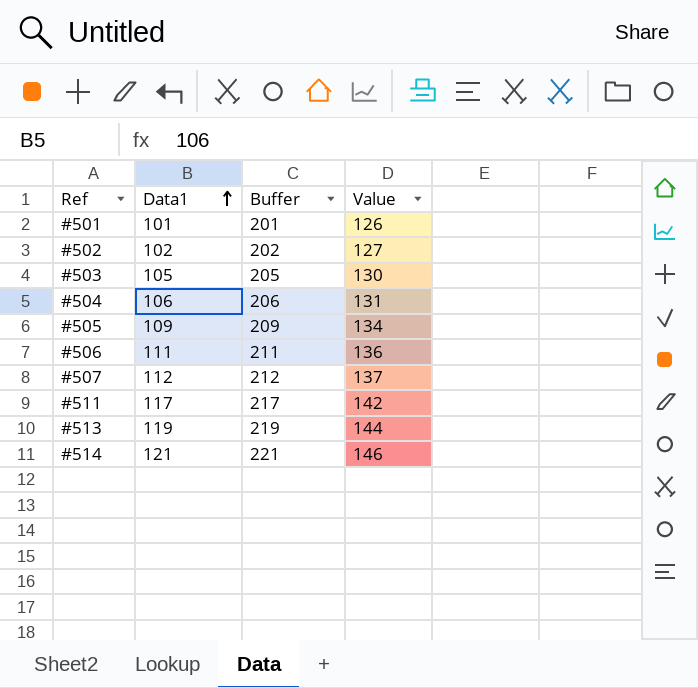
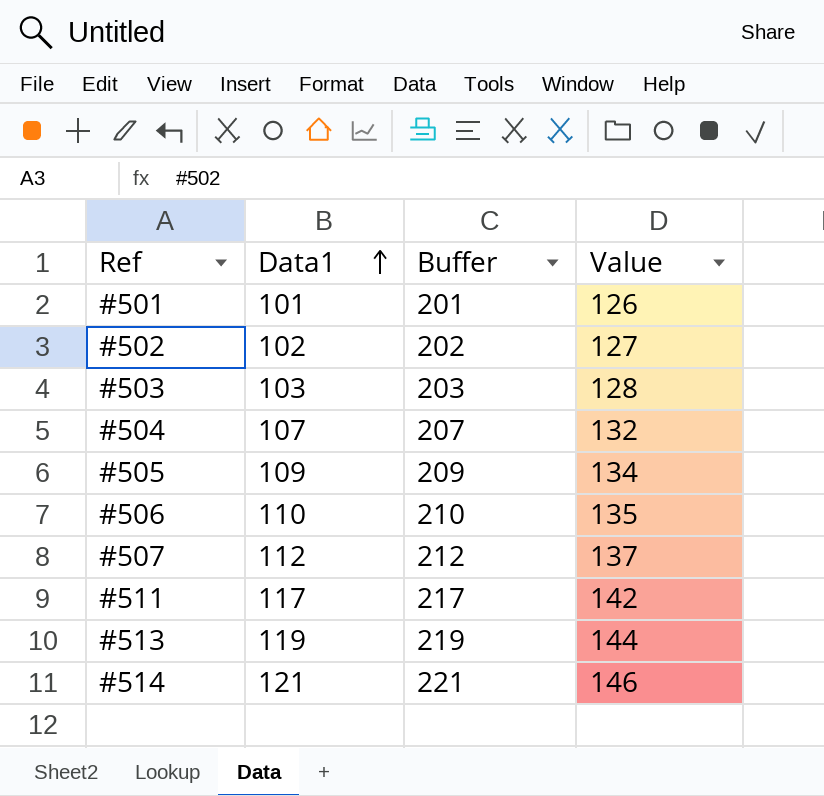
#503 | Data1: 105 -> 103
#503 | Buffer: 205 -> 203
#503 | Value: 130 -> 128
#504 | Data1: 106 -> 107
#504 | Buffer: 206 -> 207
#504 | Value: 131 -> 132
#506 | Data1: 111 -> 110
#506 | Buffer: 211 -> 210
#506 | Value: 136 -> 135

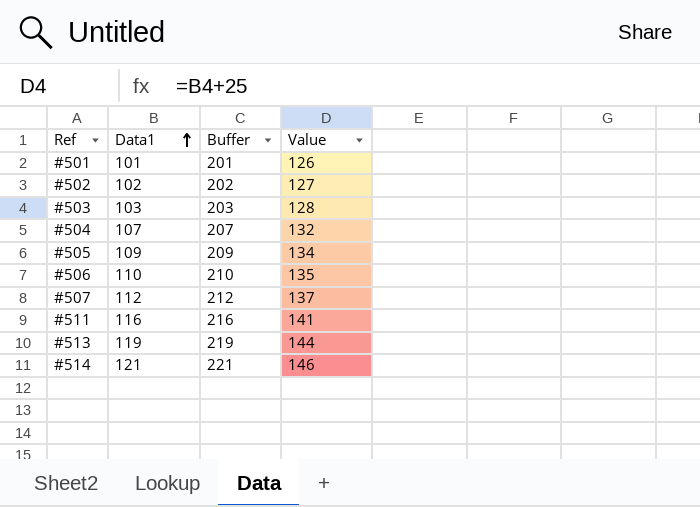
#511 | Data1: 117 -> 116
#511 | Buffer: 217 -> 216
#511 | Value: 142 -> 141

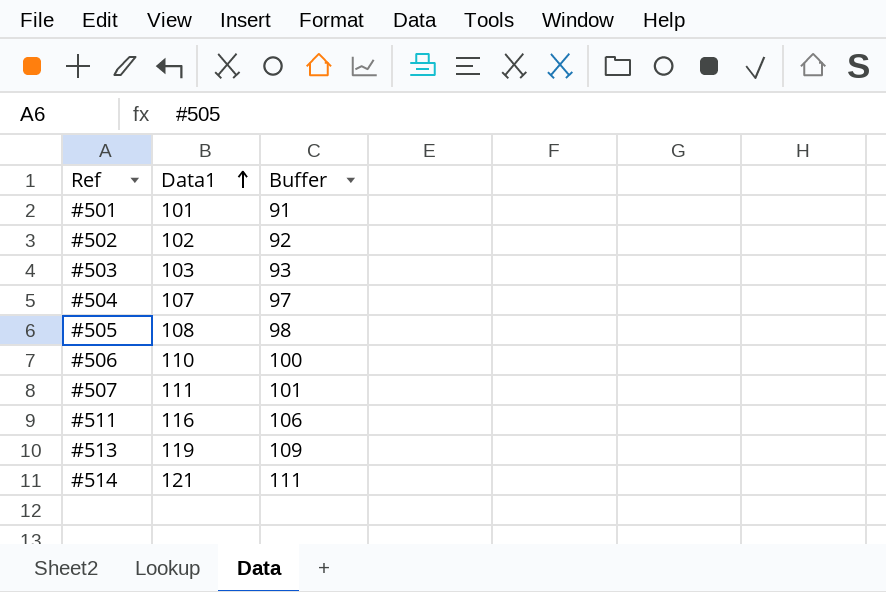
column Value | formula: [Data1] + 25 -> none
column Buffer | formula: [Data1] + 100 -> [Data1] - 10
#505 | Data1: 109 -> 108
#507 | Data1: 112 -> 111

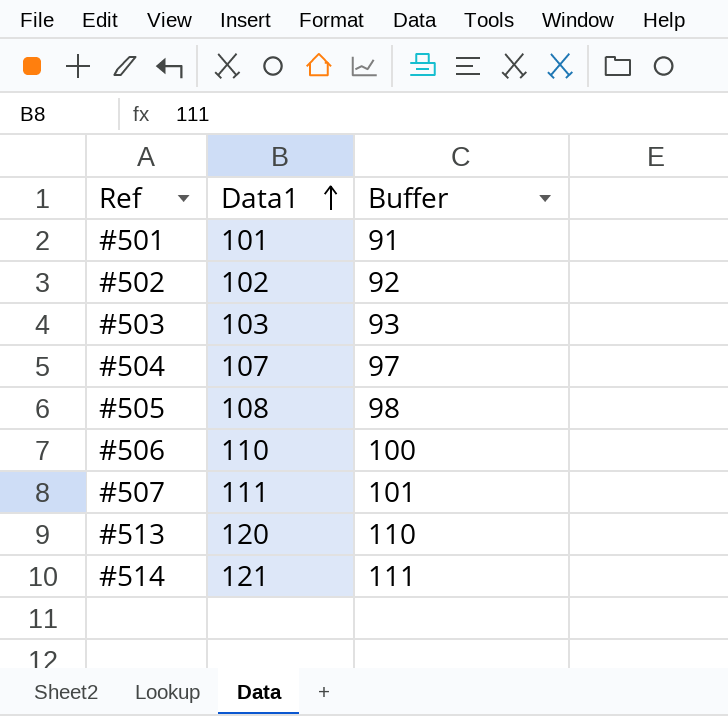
row #511: 116 | 106 -> none
#513 | Data1: 119 -> 120
#513 | Buffer: 109 -> 110

